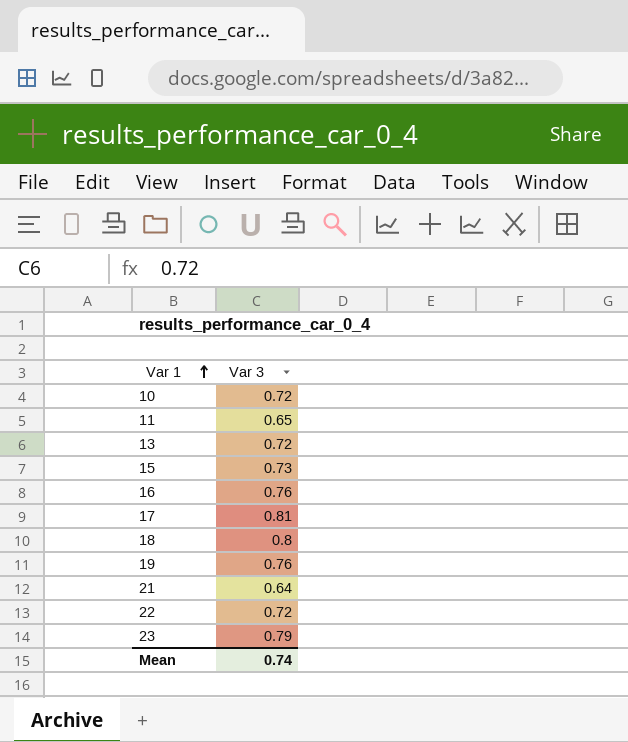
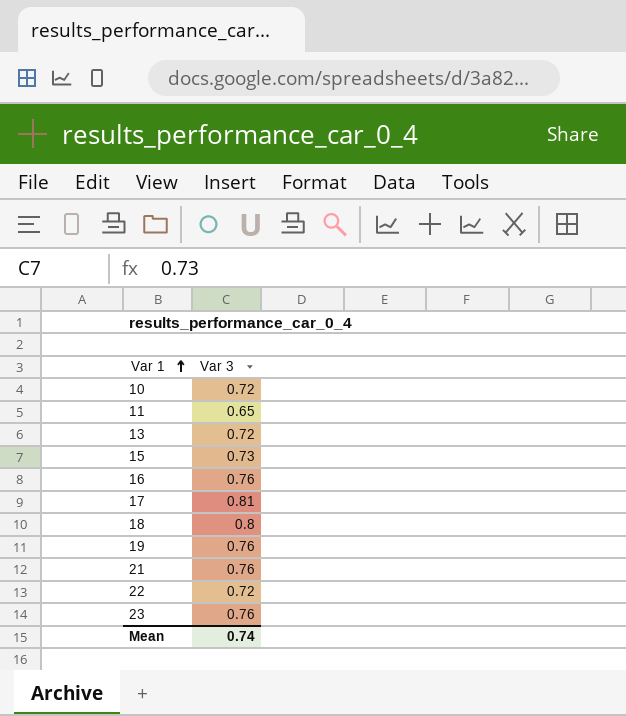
21 | Var 3: 0.64 -> 0.76
23 | Var 3: 0.79 -> 0.76

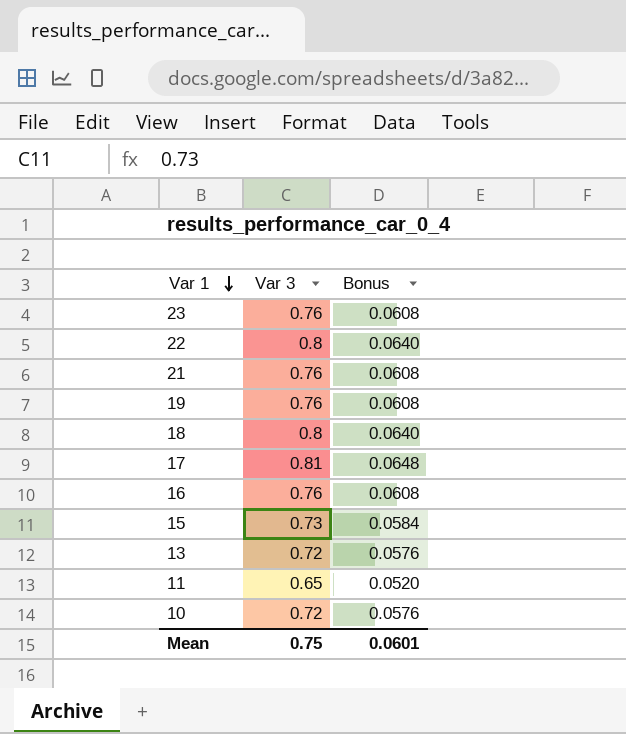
row order: Var 1 ascending -> Var 1 descending
column Bonus | formula: none -> [Var 3] * 0.08
22 | Var 3: 0.72 -> 0.8
Mean | Var 3: 0.74 -> 0.75

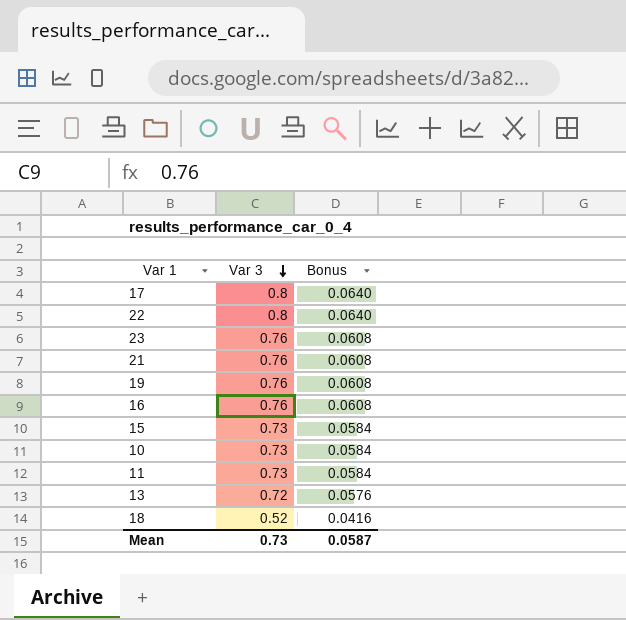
row order: Var 1 descending -> Var 3 descending
17 | Var 3: 0.81 -> 0.8
17 | Bonus: 0.0648 -> 0.0640
10 | Var 3: 0.72 -> 0.73
10 | Bonus: 0.0576 -> 0.0584
11 | Var 3: 0.65 -> 0.73
11 | Bonus: 0.0520 -> 0.0584
18 | Var 3: 0.8 -> 0.52
18 | Bonus: 0.0640 -> 0.0416
Mean | Var 3: 0.75 -> 0.73
Mean | Bonus: 0.0601 -> 0.0587

